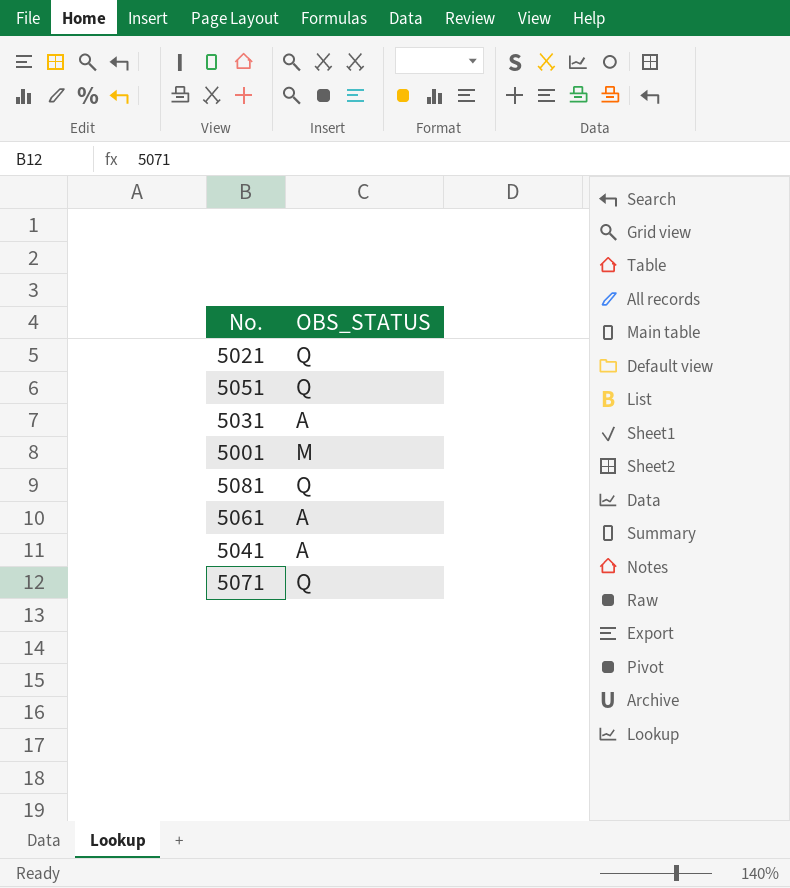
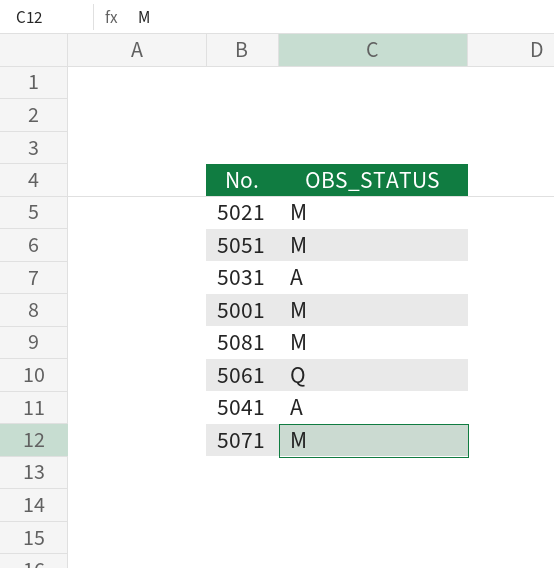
5021 | OBS_STATUS: Q -> M
5051 | OBS_STATUS: Q -> M
5081 | OBS_STATUS: Q -> M
5061 | OBS_STATUS: A -> Q
5071 | OBS_STATUS: Q -> M

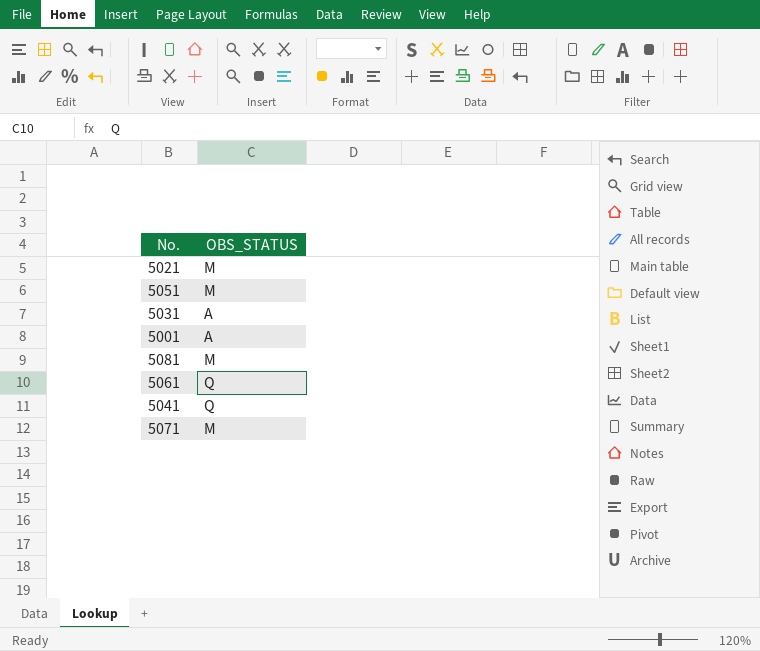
5001 | OBS_STATUS: M -> A
5041 | OBS_STATUS: A -> Q

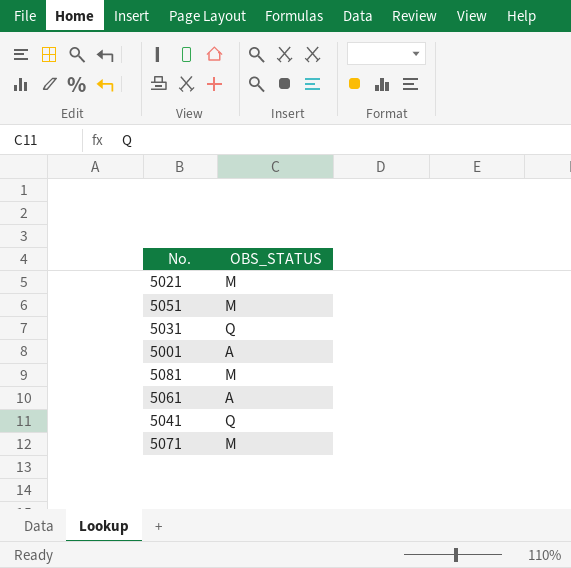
5031 | OBS_STATUS: A -> Q
5061 | OBS_STATUS: Q -> A

